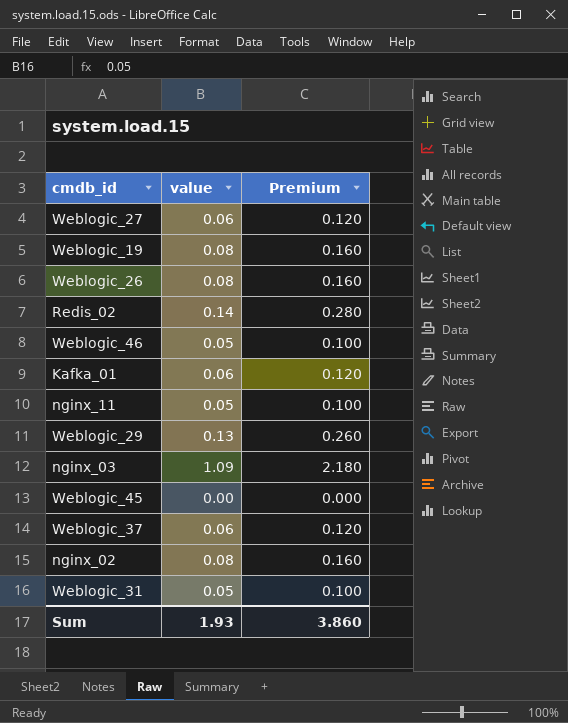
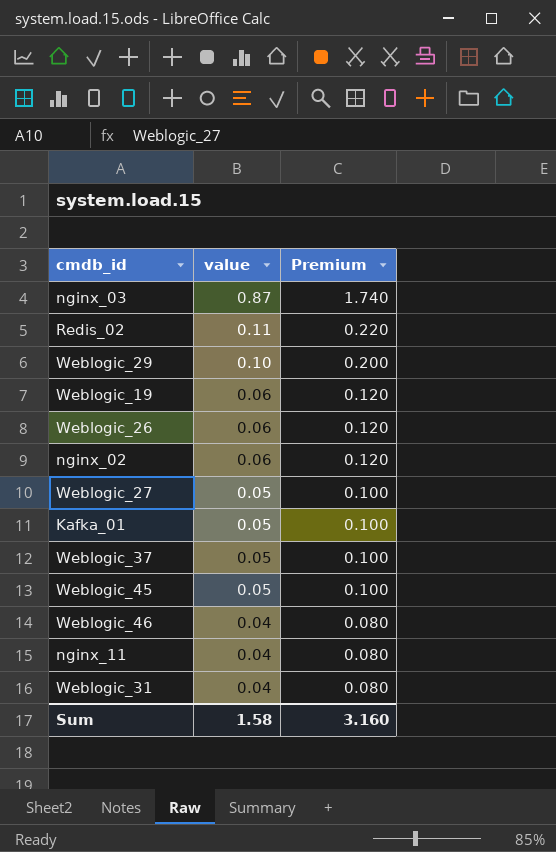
row order: none -> value descending
nginx_03 | value: 1.09 -> 0.87
nginx_03 | Premium: 2.180 -> 1.740
Redis_02 | value: 0.14 -> 0.11
Redis_02 | Premium: 0.280 -> 0.220
Weblogic_29 | value: 0.13 -> 0.10
Weblogic_29 | Premium: 0.260 -> 0.200
Weblogic_19 | value: 0.08 -> 0.06
Weblogic_19 | Premium: 0.160 -> 0.120
Weblogic_26 | value: 0.08 -> 0.06
Weblogic_26 | Premium: 0.160 -> 0.120
nginx_02 | value: 0.08 -> 0.06
nginx_02 | Premium: 0.160 -> 0.120
Weblogic_27 | value: 0.06 -> 0.05
Weblogic_27 | Premium: 0.120 -> 0.100
Kafka_01 | value: 0.06 -> 0.05
Kafka_01 | Premium: 0.120 -> 0.100
Weblogic_37 | value: 0.06 -> 0.05
Weblogic_37 | Premium: 0.120 -> 0.100
Weblogic_45 | value: 0.00 -> 0.05
Weblogic_45 | Premium: 0.000 -> 0.100
Weblogic_46 | value: 0.05 -> 0.04
Weblogic_46 | Premium: 0.100 -> 0.080
nginx_11 | value: 0.05 -> 0.04
nginx_11 | Premium: 0.100 -> 0.080
Weblogic_31 | value: 0.05 -> 0.04
Weblogic_31 | Premium: 0.100 -> 0.080
Sum | value: 1.93 -> 1.58
Sum | Premium: 3.860 -> 3.160

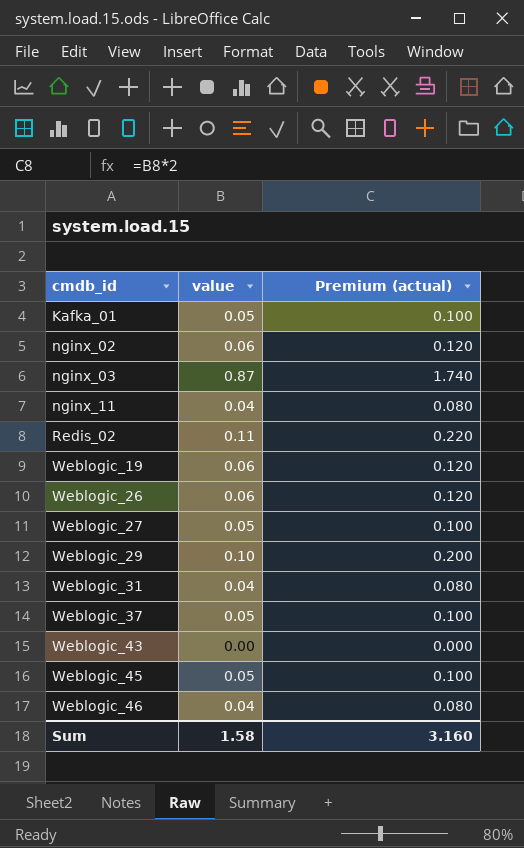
row order: value descending -> cmdb_id ascending
column name: Premium -> Premium (actual)
row Weblogic_43: none -> 0.00 | 0.000

